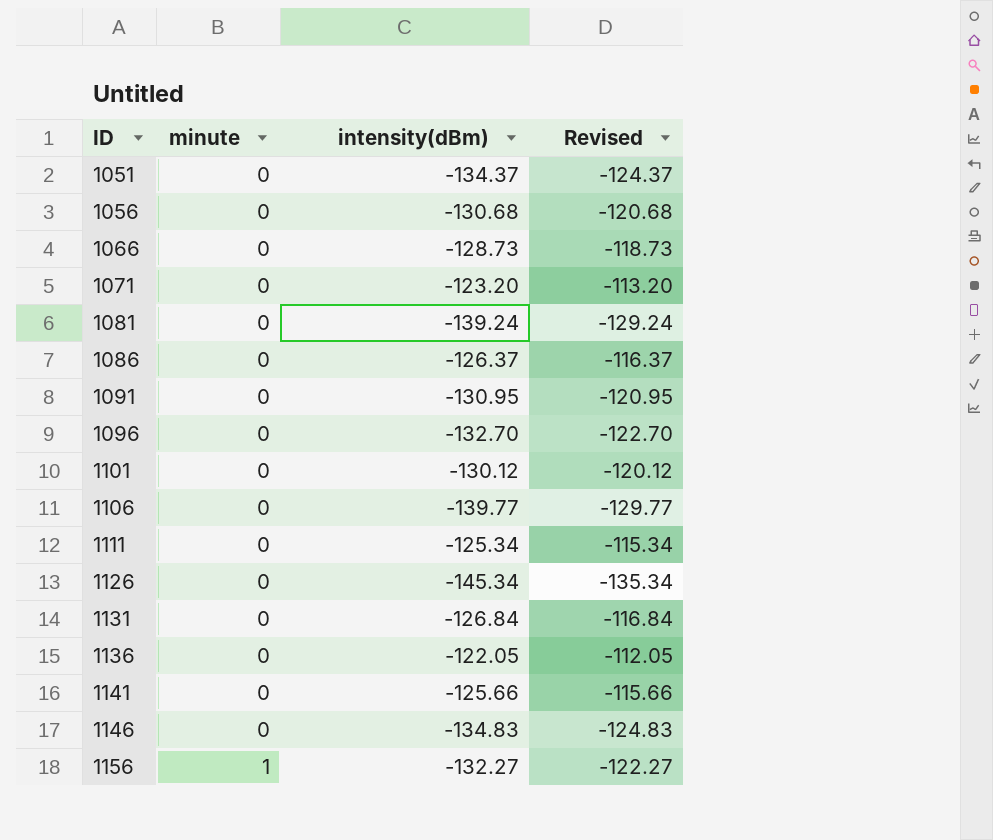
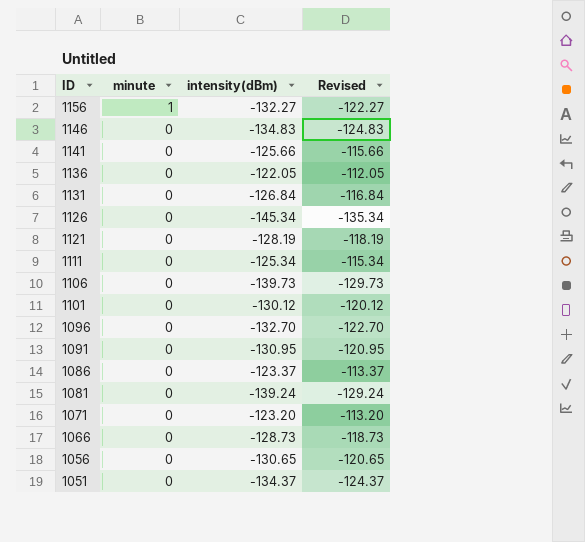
row order: ID ascending -> ID descending
row 1121: none -> 0 | -128.19 | -118.19
1106 | intensity(dBm): -139.77 -> -139.73
1106 | Revised: -129.77 -> -129.73
1086 | intensity(dBm): -126.37 -> -123.37
1086 | Revised: -116.37 -> -113.37
1056 | intensity(dBm): -130.68 -> -130.65
1056 | Revised: -120.68 -> -120.65

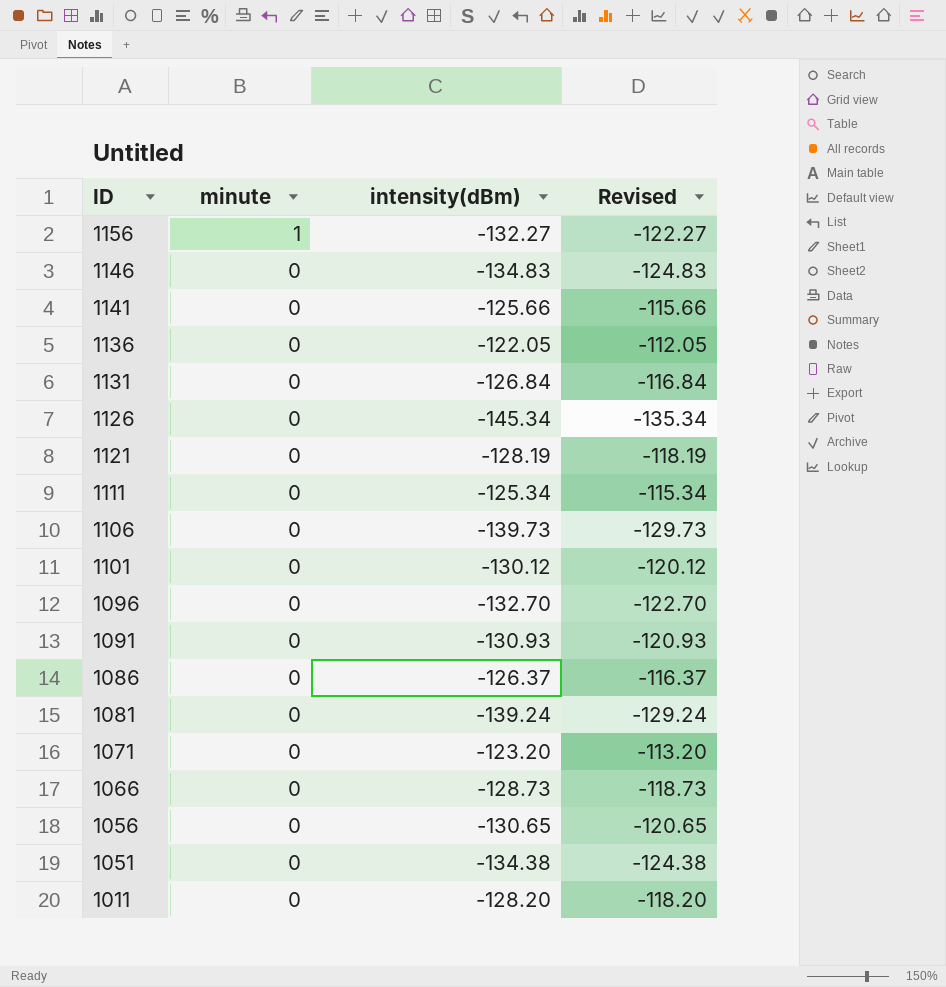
1091 | intensity(dBm): -130.95 -> -130.93
1091 | Revised: -120.95 -> -120.93
1086 | intensity(dBm): -123.37 -> -126.37
1086 | Revised: -113.37 -> -116.37
1051 | intensity(dBm): -134.37 -> -134.38
1051 | Revised: -124.37 -> -124.38
row 1011: none -> 0 | -128.20 | -118.20

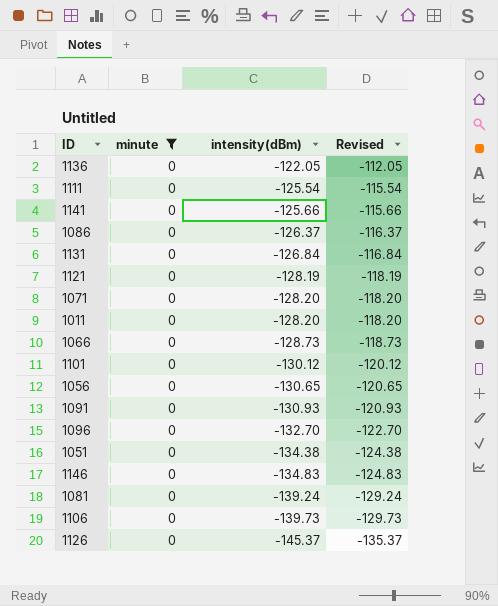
filter: none -> minute = 0
row order: ID descending -> intensity(dBm) descending
1111 | intensity(dBm): -125.34 -> -125.54
1111 | Revised: -115.34 -> -115.54
1071 | intensity(dBm): -123.20 -> -128.20
1071 | Revised: -113.20 -> -118.20
1126 | intensity(dBm): -145.34 -> -145.37
1126 | Revised: -135.34 -> -135.37

